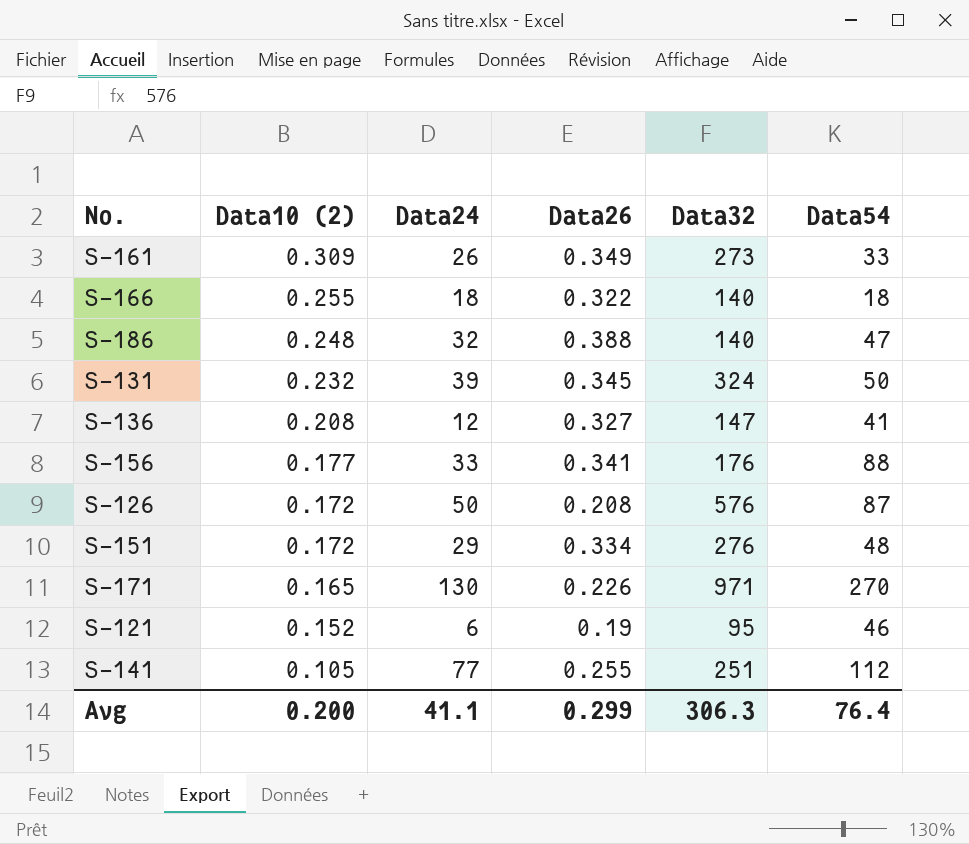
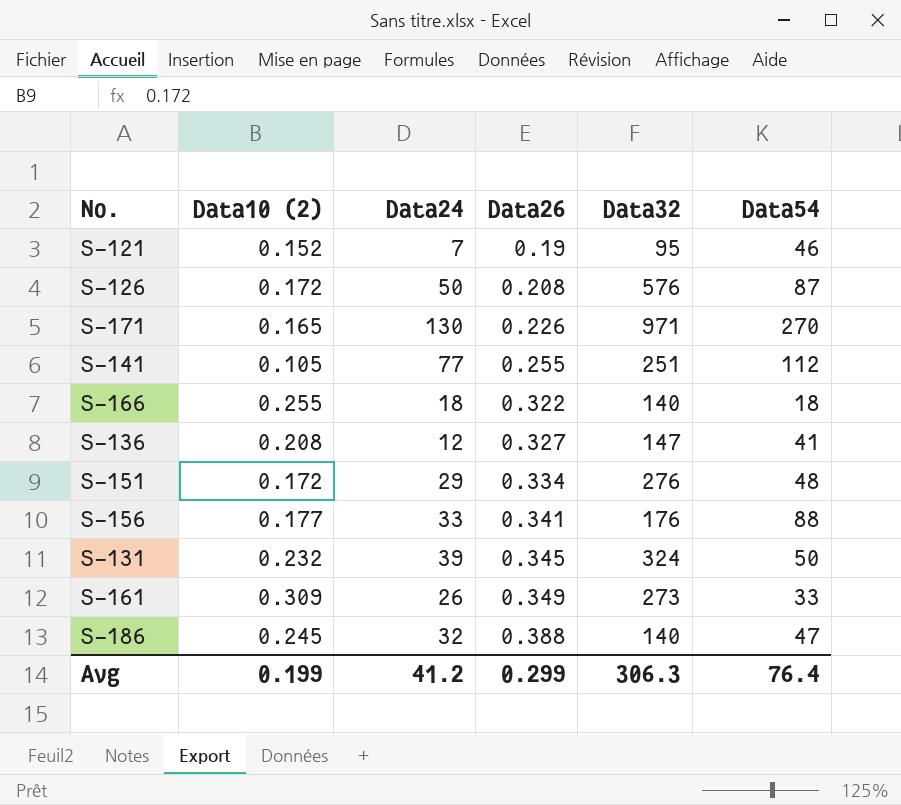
row order: Data10 (2) descending -> Data26 ascending
S-121 | Data24: 6 -> 7
S-186 | Data10 (2): 0.248 -> 0.245
Avg | Data10 (2): 0.200 -> 0.199
Avg | Data24: 41.1 -> 41.2

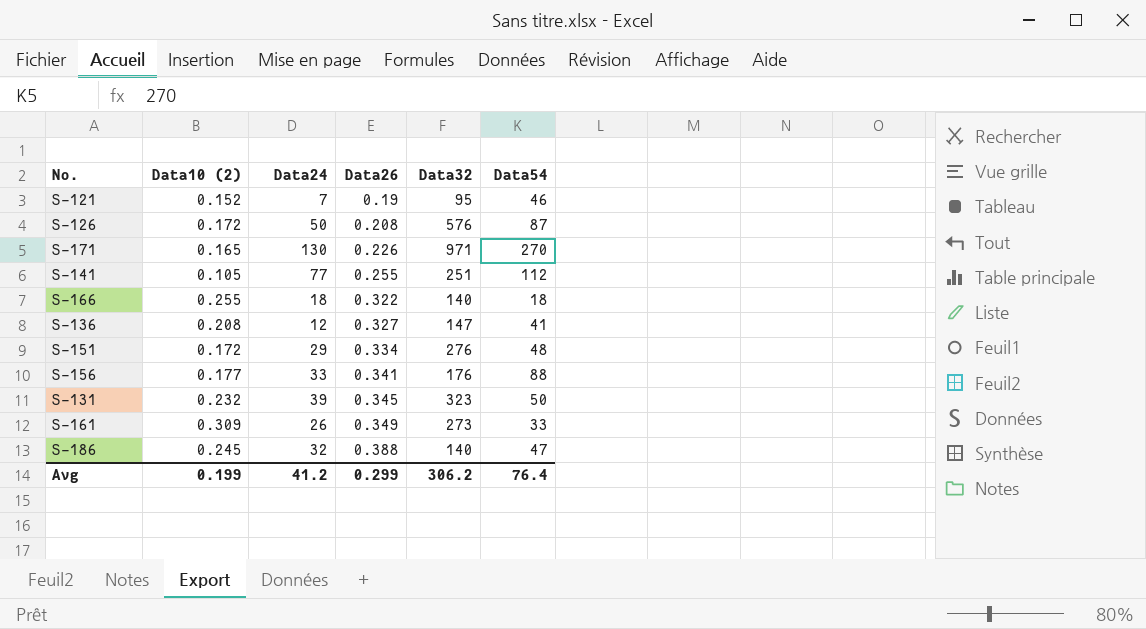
S-131 | Data32: 324 -> 323
Avg | Data32: 306.3 -> 306.2

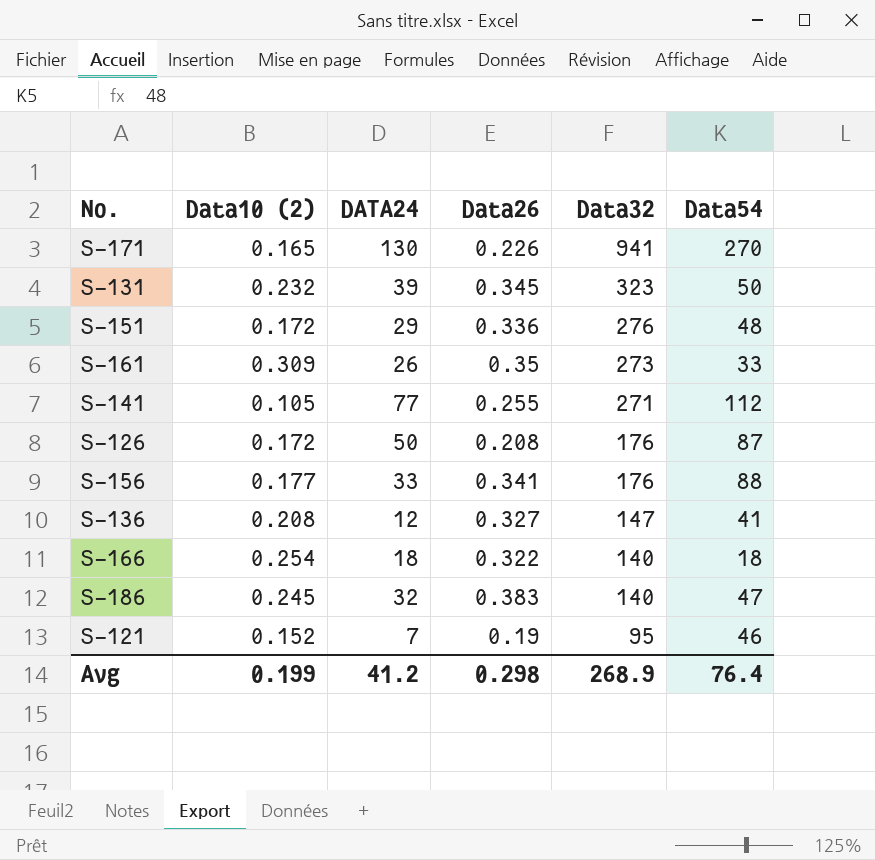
row order: Data26 ascending -> Data32 descending
column name: Data24 -> DATA24
S-171 | Data32: 971 -> 941
S-151 | Data26: 0.334 -> 0.336
S-161 | Data26: 0.349 -> 0.35
S-141 | Data32: 251 -> 271
S-126 | Data32: 576 -> 176
S-166 | Data10 (2): 0.255 -> 0.254
S-186 | Data26: 0.388 -> 0.383
Avg | Data26: 0.299 -> 0.298
Avg | Data32: 306.2 -> 268.9

